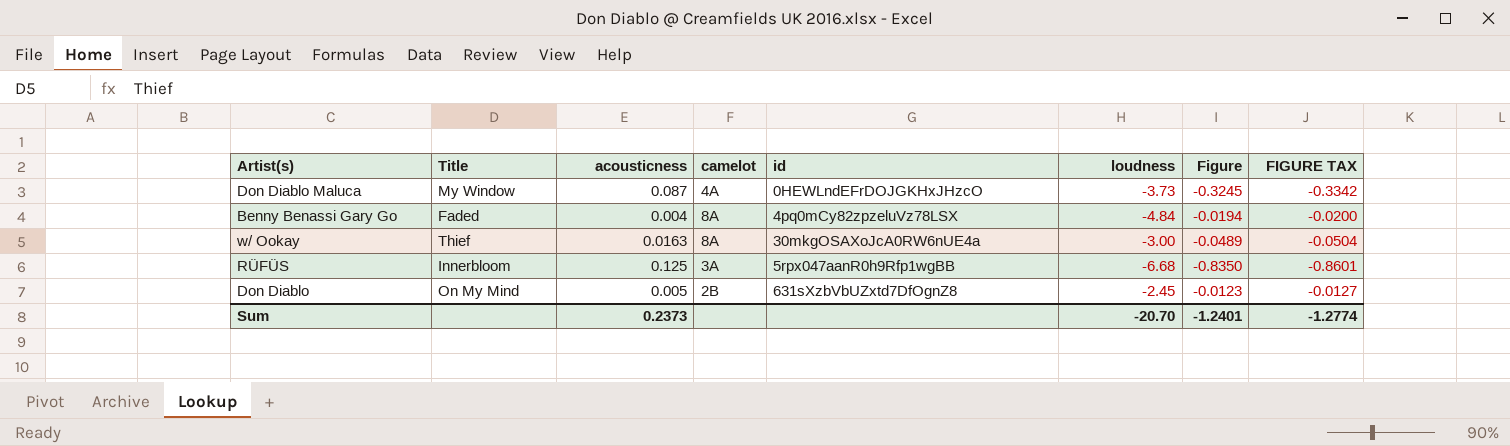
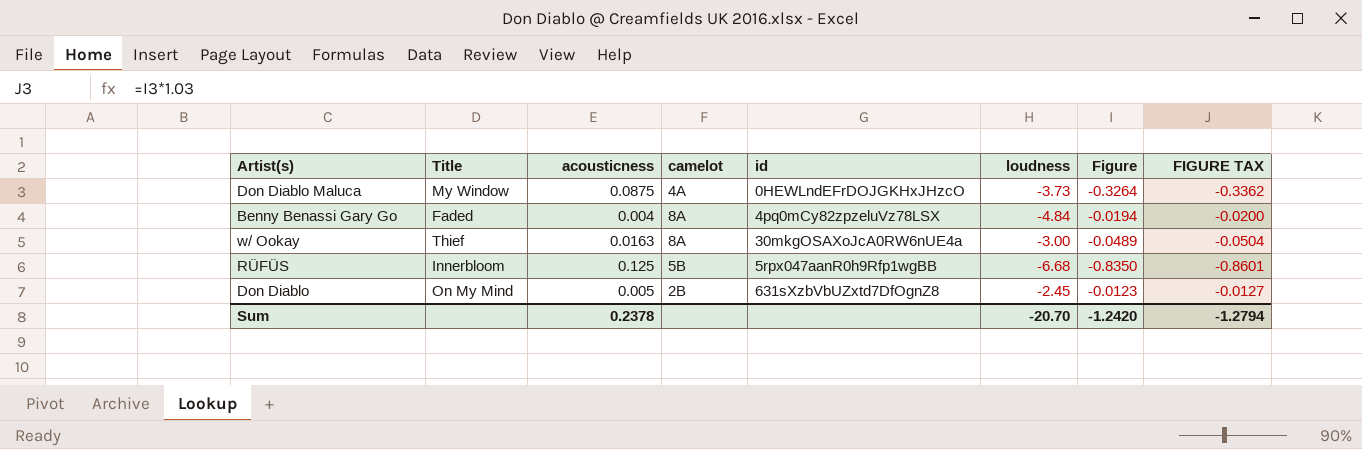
Don Diablo Maluca | acousticness: 0.087 -> 0.0875
Don Diablo Maluca | Figure: -0.3245 -> -0.3264
Don Diablo Maluca | FIGURE TAX: -0.3342 -> -0.3362
RÜFÜS | camelot: 3A -> 5B
Sum | acousticness: 0.2373 -> 0.2378
Sum | Figure: -1.2401 -> -1.2420
Sum | FIGURE TAX: -1.2774 -> -1.2794

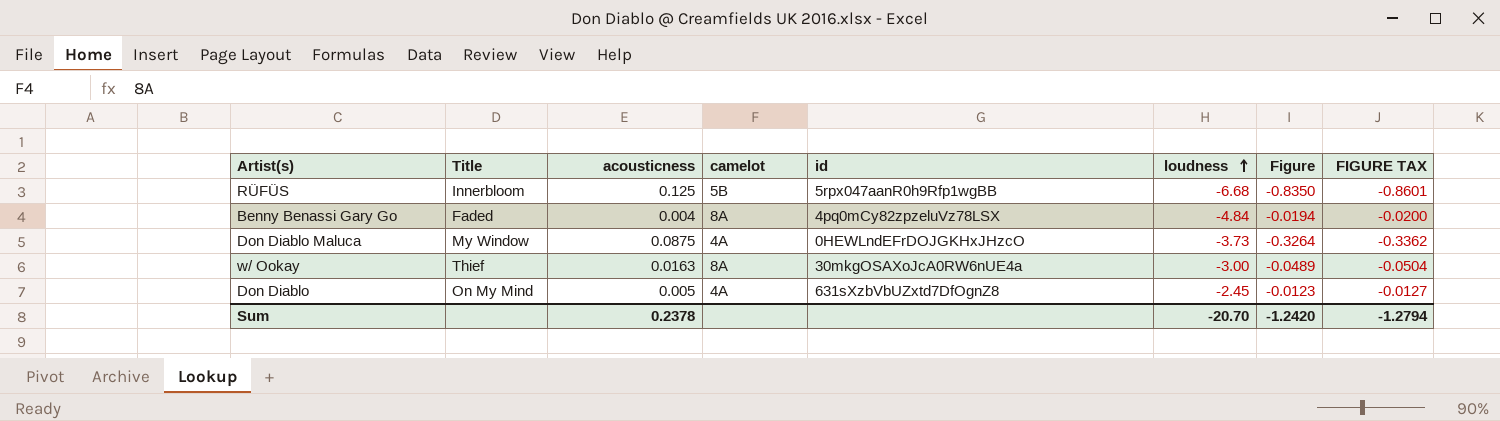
row order: none -> loudness ascending
Don Diablo | camelot: 2B -> 4A

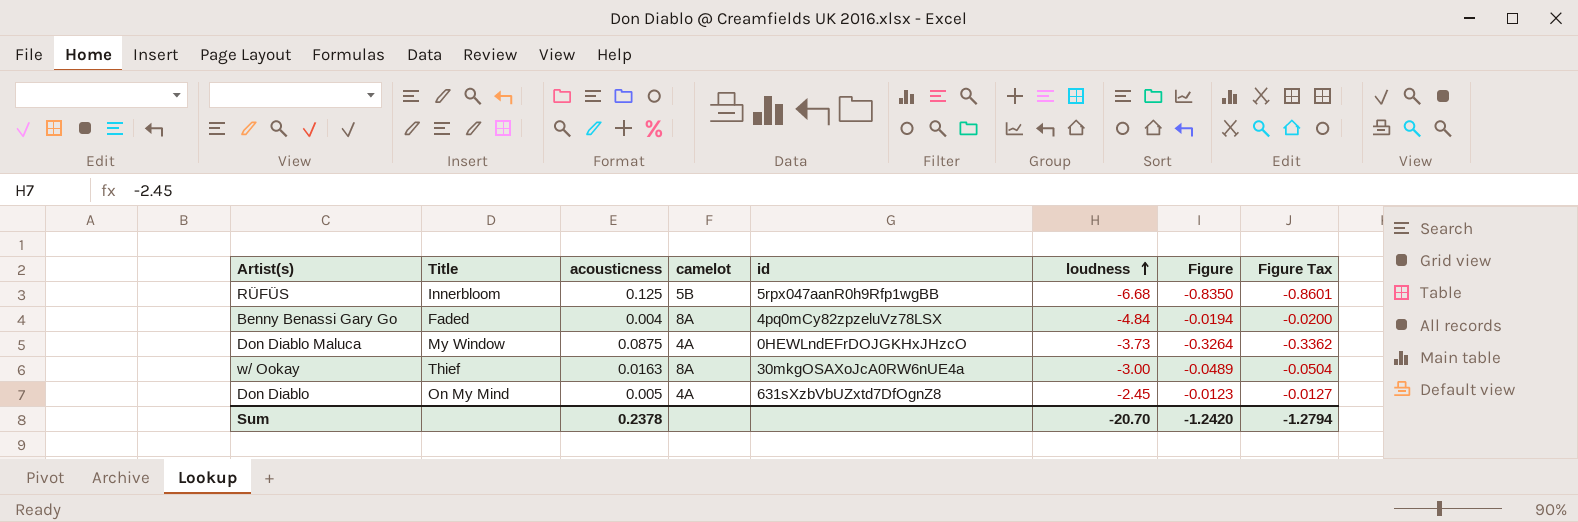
column name: FIGURE TAX -> Figure Tax

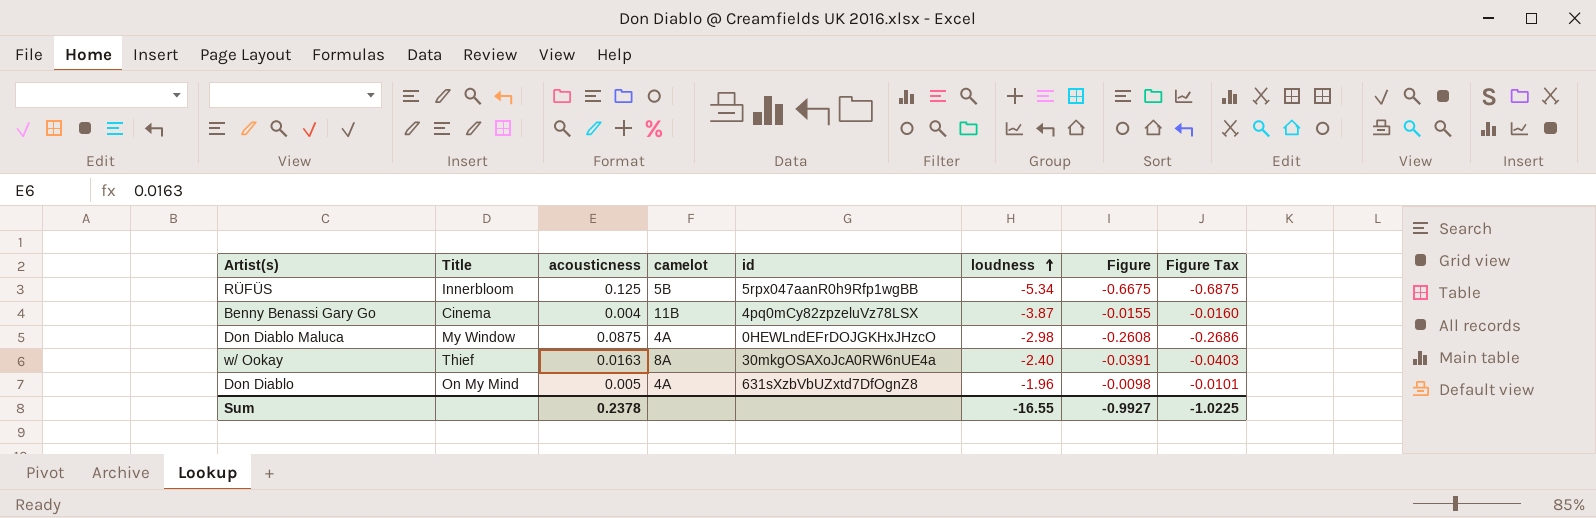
RÜFÜS | loudness: -6.68 -> -5.34
RÜFÜS | Figure: -0.8350 -> -0.6675
RÜFÜS | Figure Tax: -0.8601 -> -0.6875
Benny Benassi Gary Go | Title: Faded -> Cinema
Benny Benassi Gary Go | camelot: 8A -> 11B
Benny Benassi Gary Go | loudness: -4.84 -> -3.87
Benny Benassi Gary Go | Figure: -0.0194 -> -0.0155
Benny Benassi Gary Go | Figure Tax: -0.0200 -> -0.0160
Don Diablo Maluca | loudness: -3.73 -> -2.98
Don Diablo Maluca | Figure: -0.3264 -> -0.2608
Don Diablo Maluca | Figure Tax: -0.3362 -> -0.2686
w/ Ookay | loudness: -3.00 -> -2.40
w/ Ookay | Figure: -0.0489 -> -0.0391
w/ Ookay | Figure Tax: -0.0504 -> -0.0403
Don Diablo | loudness: -2.45 -> -1.96
Don Diablo | Figure: -0.0123 -> -0.0098
Don Diablo | Figure Tax: -0.0127 -> -0.0101
Sum | loudness: -20.70 -> -16.55
Sum | Figure: -1.2420 -> -0.9927
Sum | Figure Tax: -1.2794 -> -1.0225

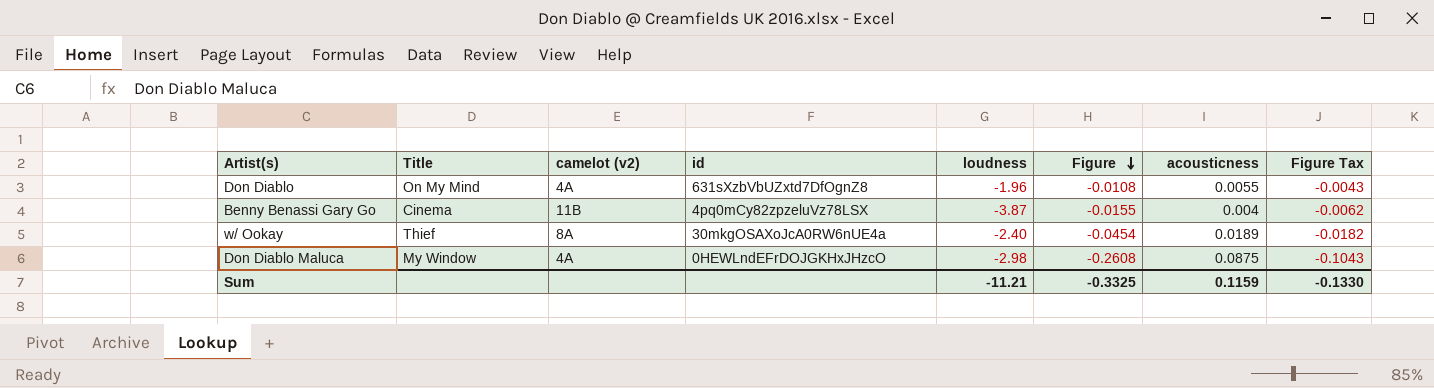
row order: loudness ascending -> Figure descending
column name: camelot -> camelot (v2)
column acousticness | position: 3 -> 7
column Figure Tax | formula: [Figure] * 1.03 -> [Figure] * 0.4
row RÜFÜS: Innerbloom | 0.125 | 5B | 5rpx047aanR0h9Rfp1wgBB | -5.34 | -0.6675 | -0.6875 -> none
Don Diablo | Figure: -0.0098 -> -0.0108
Don Diablo | acousticness: 0.005 -> 0.0055
w/ Ookay | Figure: -0.0391 -> -0.0454
w/ Ookay | acousticness: 0.0163 -> 0.0189
Sum | loudness: -16.55 -> -11.21
Sum | Figure: -0.9927 -> -0.3325
Sum | acousticness: 0.2378 -> 0.1159
Sum | Figure Tax: -1.0225 -> -0.1330

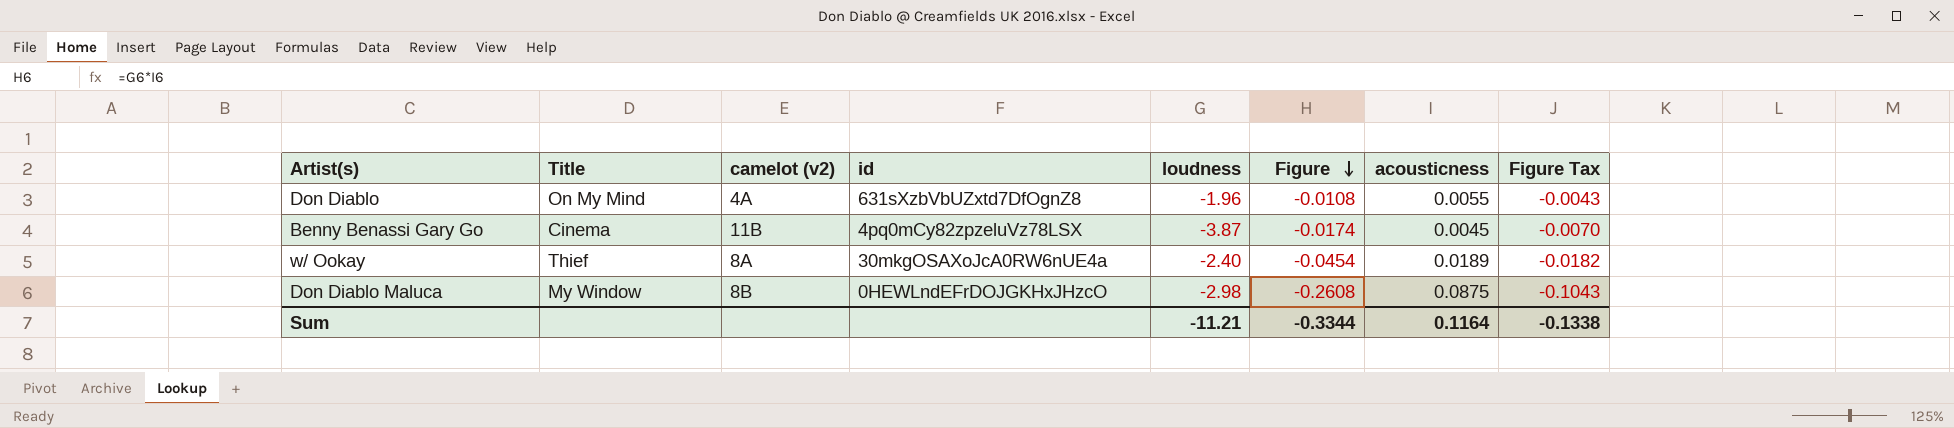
Benny Benassi Gary Go | Figure: -0.0155 -> -0.0174
Benny Benassi Gary Go | acousticness: 0.004 -> 0.0045
Benny Benassi Gary Go | Figure Tax: -0.0062 -> -0.0070
Don Diablo Maluca | camelot (v2): 4A -> 8B
Sum | Figure: -0.3325 -> -0.3344
Sum | acousticness: 0.1159 -> 0.1164
Sum | Figure Tax: -0.1330 -> -0.1338

